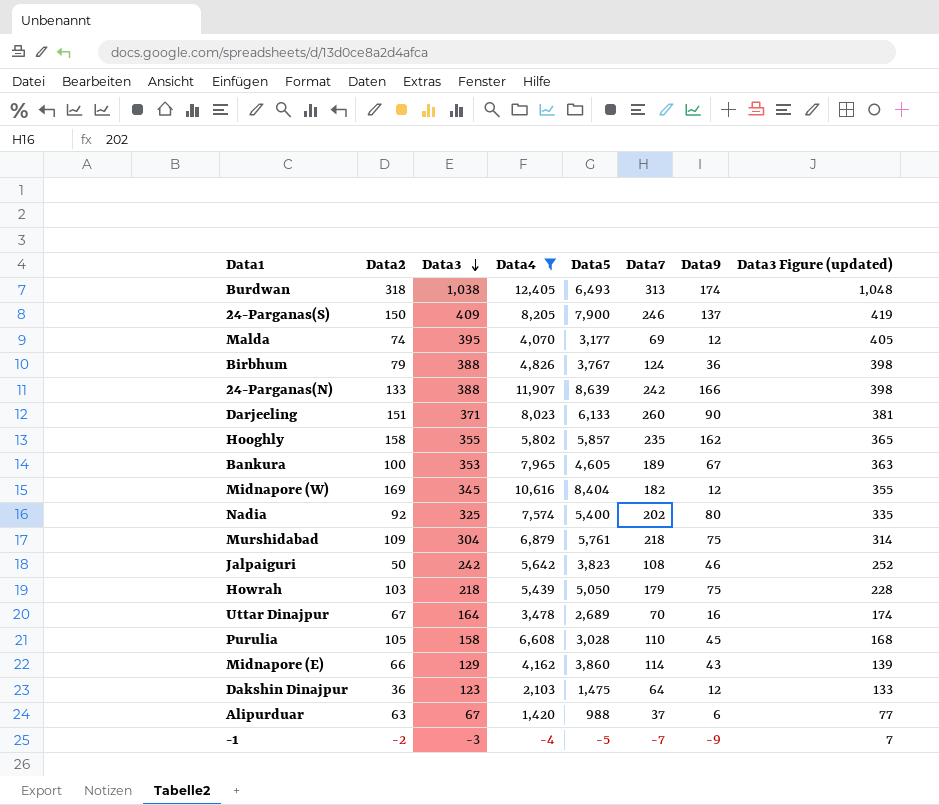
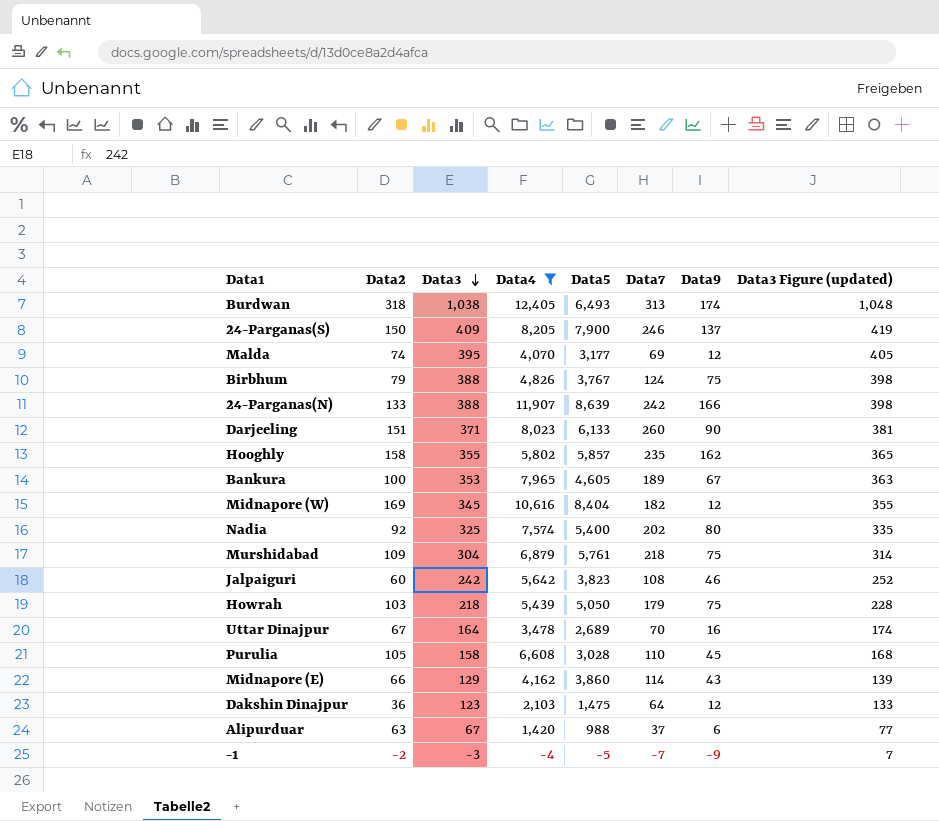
Birbhum | Data9: 36 -> 75
Jalpaiguri | Data2: 50 -> 60

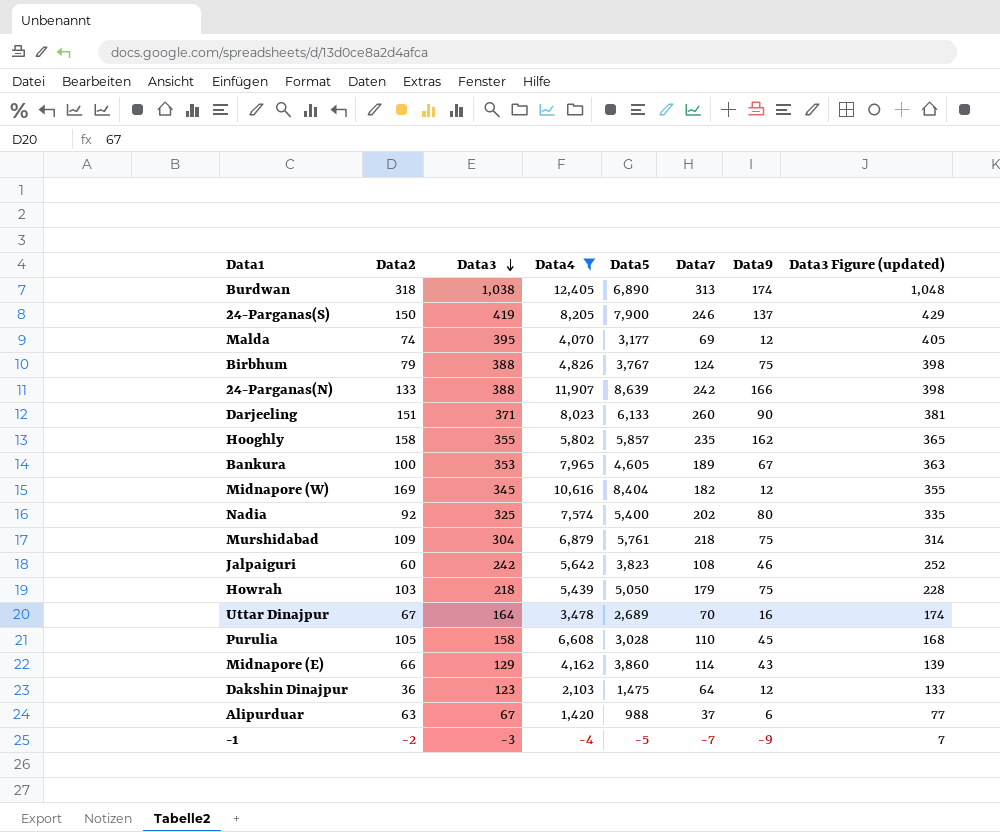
Burdwan | Data5: 6,493 -> 6,890
24-Parganas(S) | Data3: 409 -> 419
24-Parganas(S) | Data3 Figure (updated): 419 -> 429

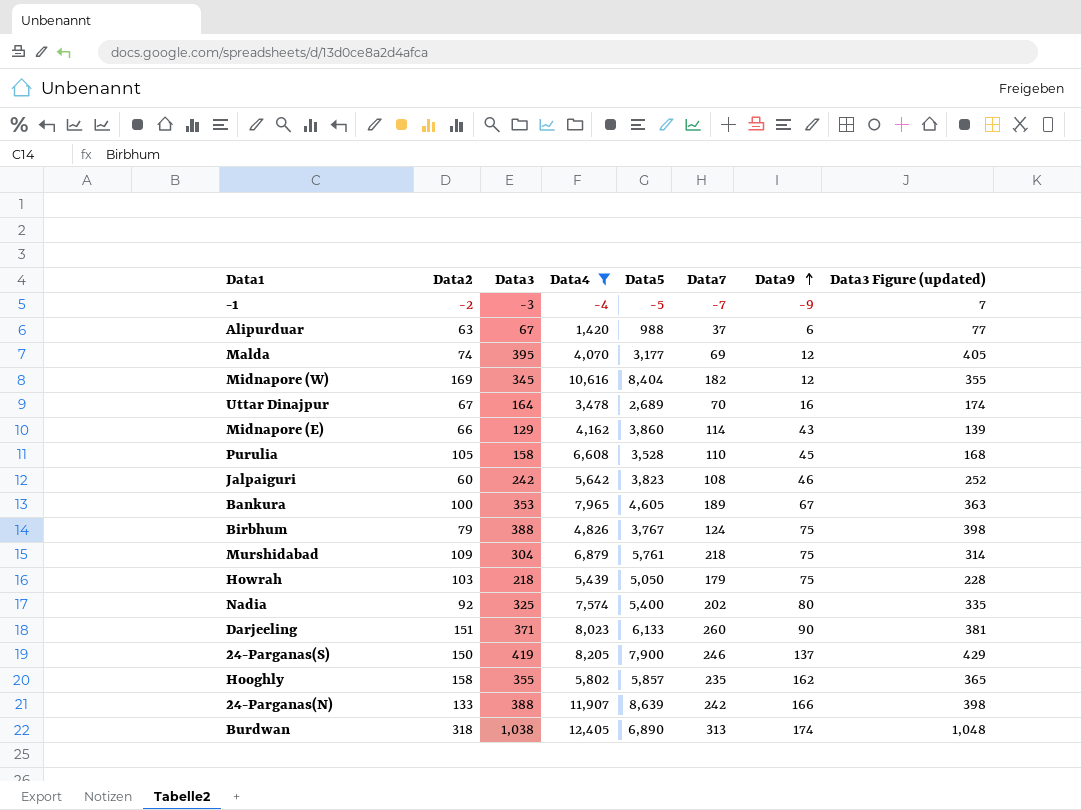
row order: Data3 descending -> Data9 ascending
row Dakshin Dinajpur: 36 | 123 | 2,103 | 1,475 | 64 | 12 | 133 -> none
Purulia | Data5: 3,028 -> 3,528

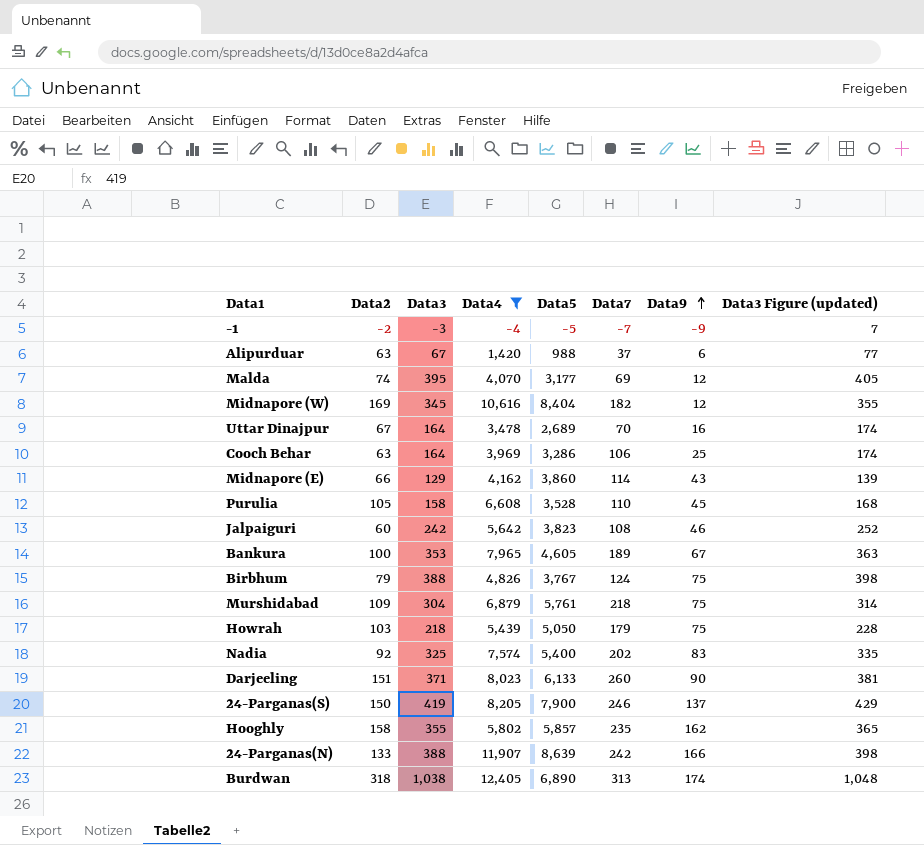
row Cooch Behar: none -> 63 | 164 | 3,969 | 3,286 | 106 | 25 | 174
Nadia | Data9: 80 -> 83

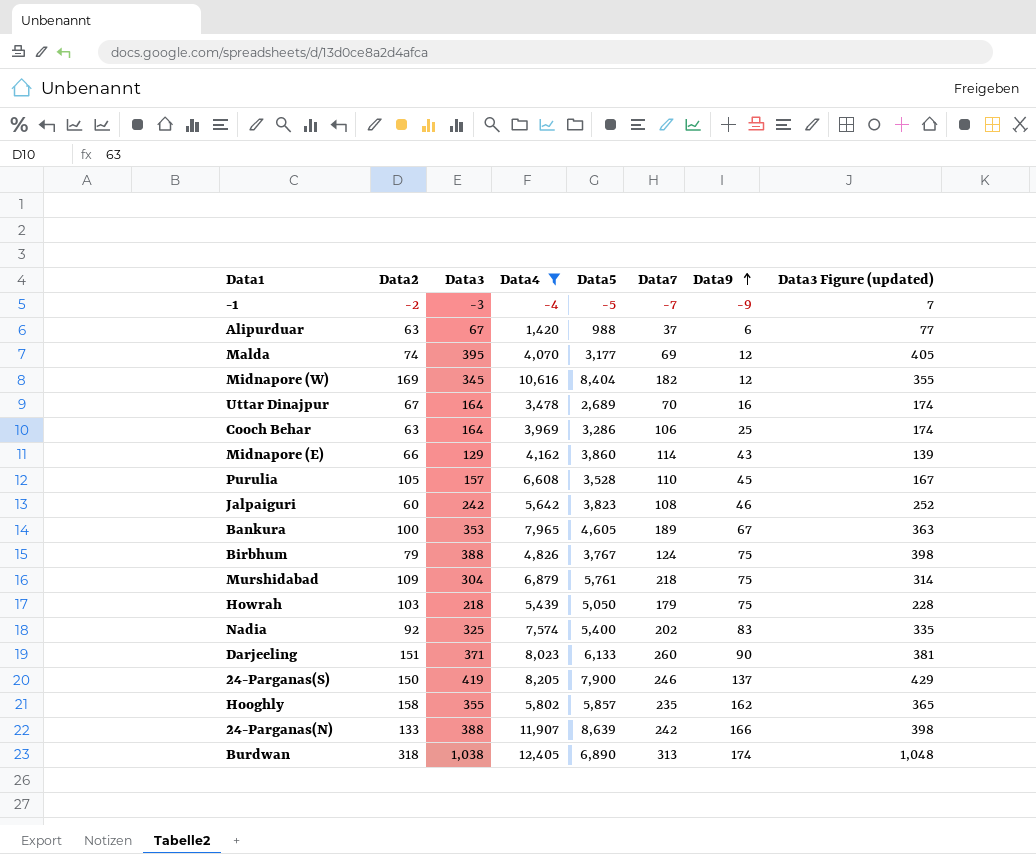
Purulia | Data3: 158 -> 157
Purulia | Data3 Figure (updated): 168 -> 167

